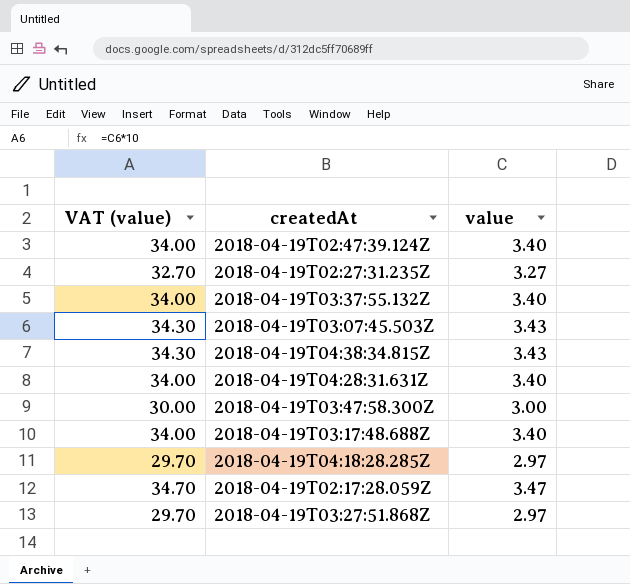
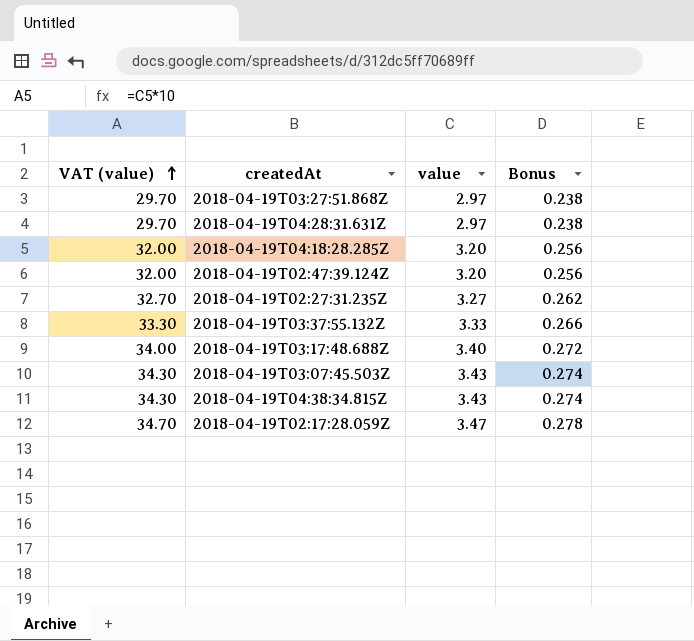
row order: none -> VAT (value) ascending
column Bonus | formula: none -> [value] * 0.08
row 2018-04-19T03:47:58.300Z: 30.00 | 3.00 -> none
2018-04-19T04:28:31.631Z | VAT (value): 34.00 -> 29.70
2018-04-19T04:28:31.631Z | value: 3.40 -> 2.97
2018-04-19T04:18:28.285Z | VAT (value): 29.70 -> 32.00
2018-04-19T04:18:28.285Z | value: 2.97 -> 3.20
2018-04-19T02:47:39.124Z | VAT (value): 34.00 -> 32.00
2018-04-19T02:47:39.124Z | value: 3.40 -> 3.20
2018-04-19T03:37:55.132Z | VAT (value): 34.00 -> 33.30
2018-04-19T03:37:55.132Z | value: 3.40 -> 3.33

